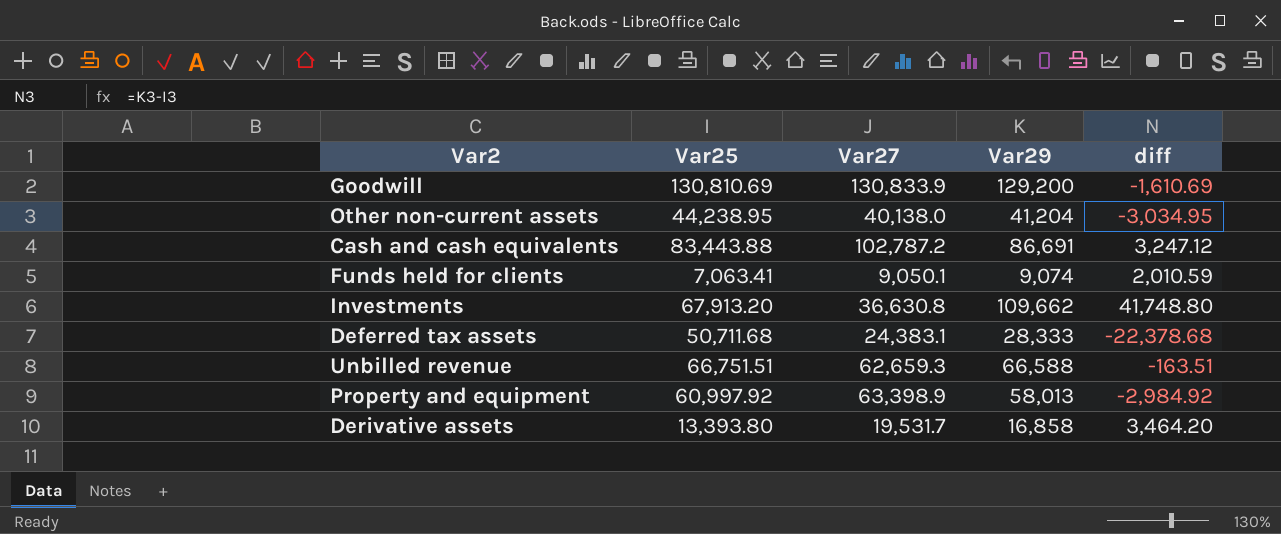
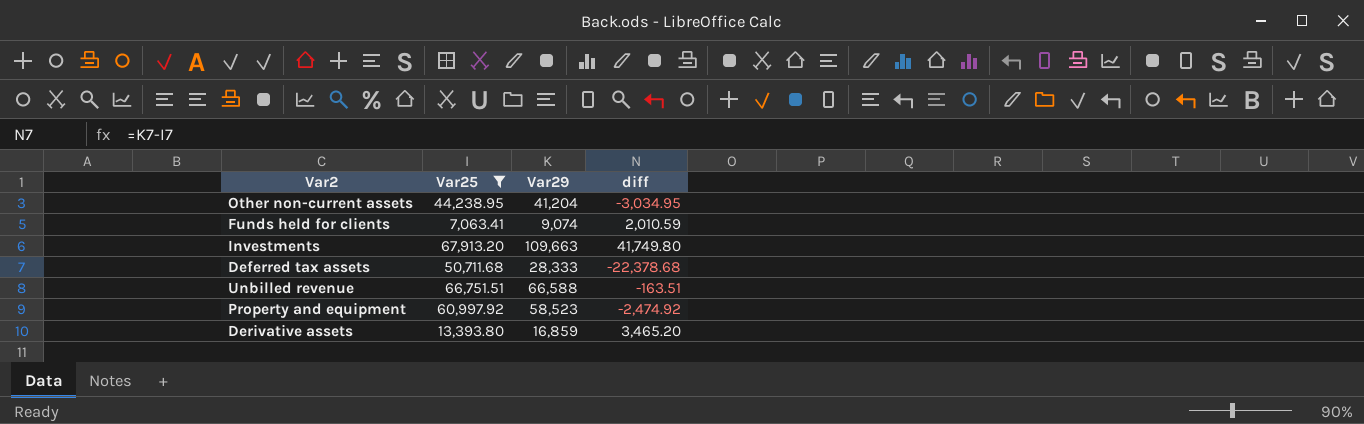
filter: none -> Var25 <= 67,913.20
column Var27 | position: 3 -> none
Investments | Var29: 109,662 -> 109,663
Investments | diff: 41,748.80 -> 41,749.80
Property and equipment | Var29: 58,013 -> 58,523
Property and equipment | diff: -2,984.92 -> -2,474.92
Derivative assets | Var29: 16,858 -> 16,859
Derivative assets | diff: 3,464.20 -> 3,465.20

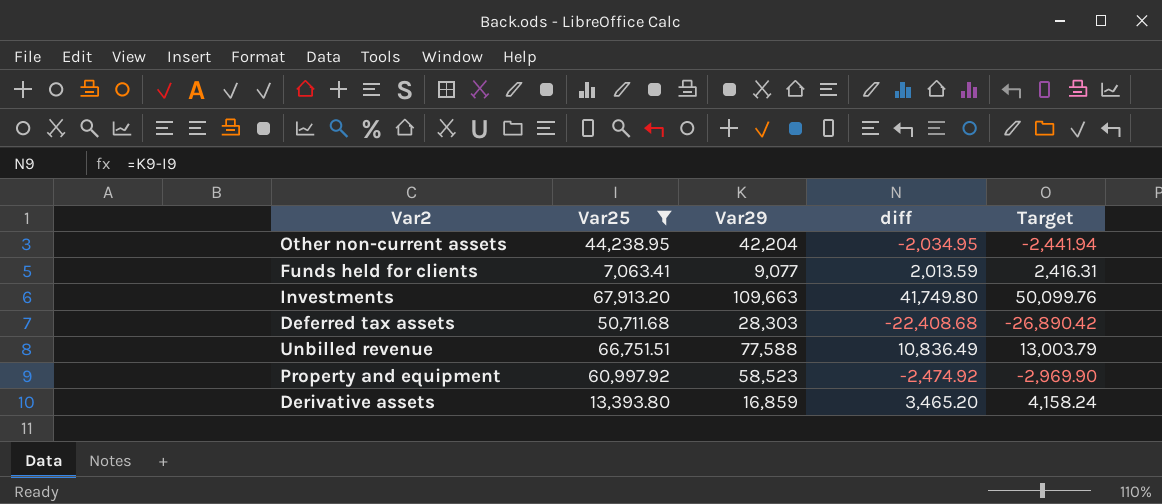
column Target | formula: none -> [diff] * 1.2
Other non-current assets | Var29: 41,204 -> 42,204
Other non-current assets | diff: -3,034.95 -> -2,034.95
Funds held for clients | Var29: 9,074 -> 9,077
Funds held for clients | diff: 2,010.59 -> 2,013.59
Deferred tax assets | Var29: 28,333 -> 28,303
Deferred tax assets | diff: -22,378.68 -> -22,408.68
Unbilled revenue | Var29: 66,588 -> 77,588
Unbilled revenue | diff: -163.51 -> 10,836.49

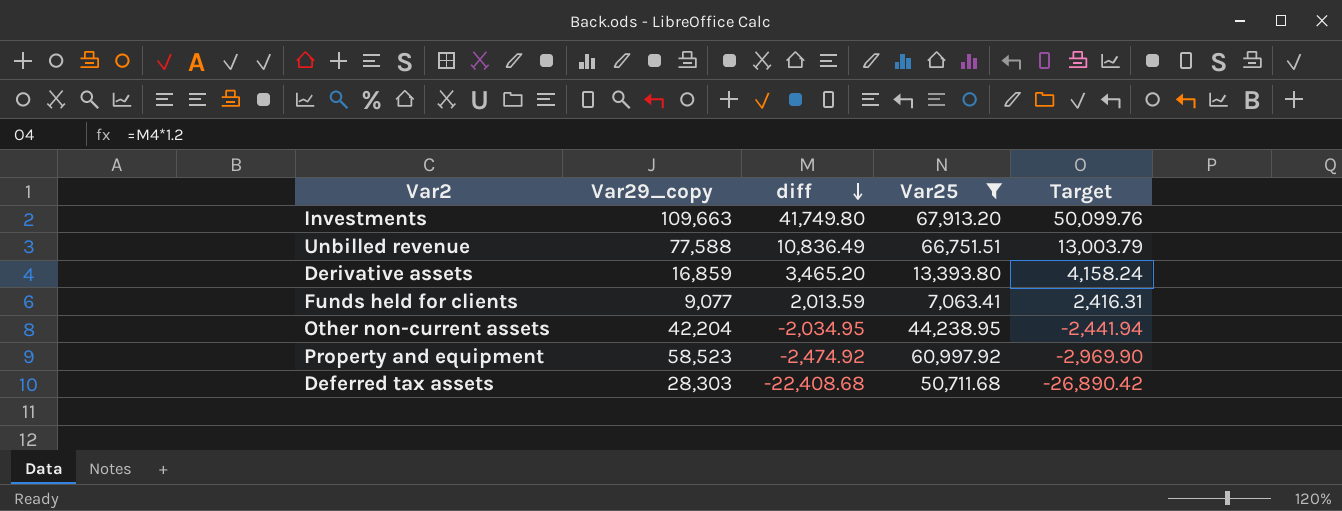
row order: none -> diff descending
column name: Var29 -> Var29_copy
column Var25 | position: 2 -> 4

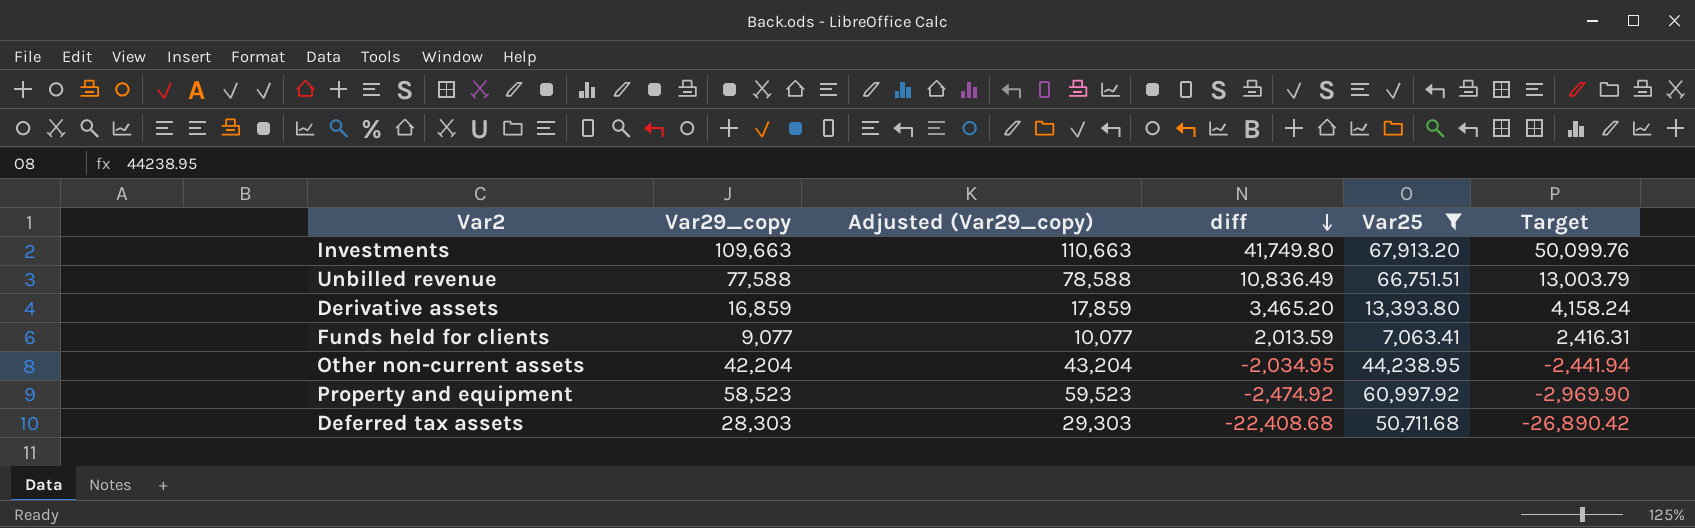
column Adjusted (Var29_copy) | formula: none -> [Var29_copy] + 1000

